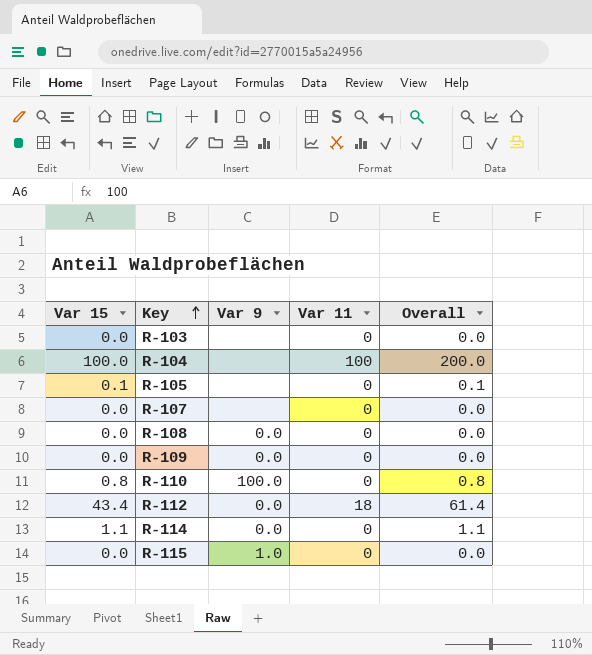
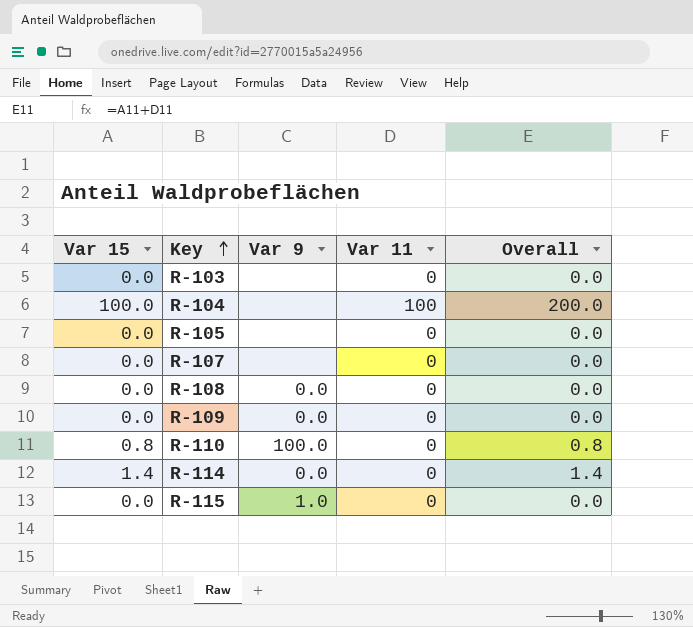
row R-112: 43.4 | 0.0 | 18 | 61.4 -> none
R-105 | Var 15: 0.1 -> 0.0
R-105 | Overall: 0.1 -> 0.0
R-114 | Var 15: 1.1 -> 1.4
R-114 | Overall: 1.1 -> 1.4

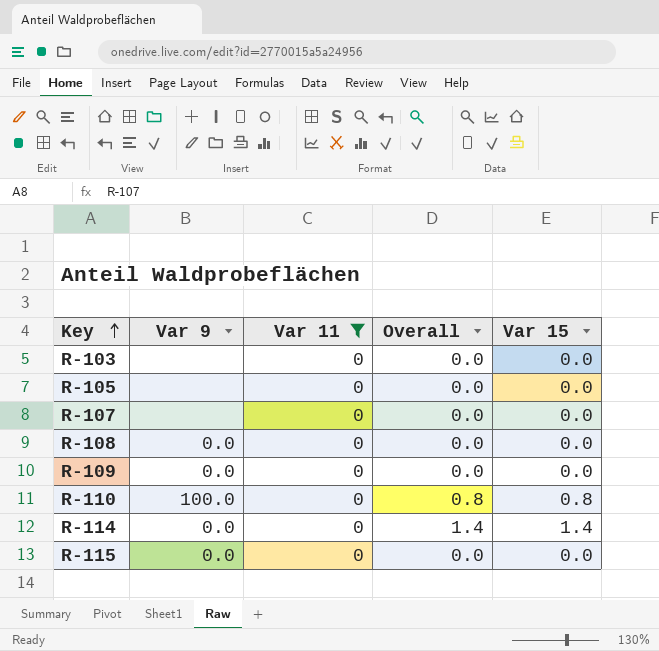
filter: none -> Var 11 = 0
column Var 15 | position: 1 -> 5
R-115 | Var 9: 1.0 -> 0.0

